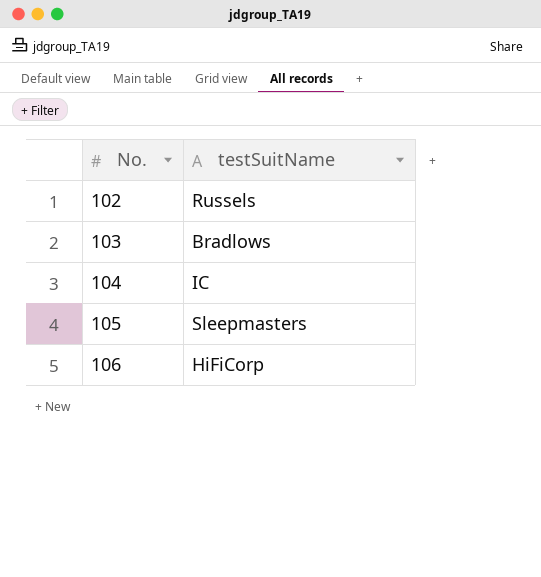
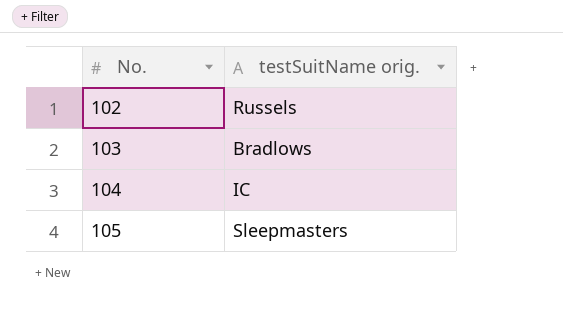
column name: testSuitName -> testSuitName orig.
row 106: HiFiCorp -> none

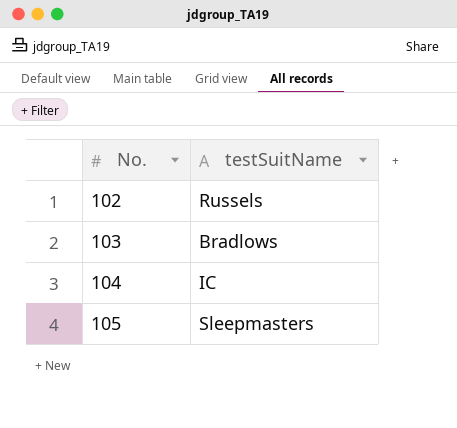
column name: testSuitName orig. -> testSuitName

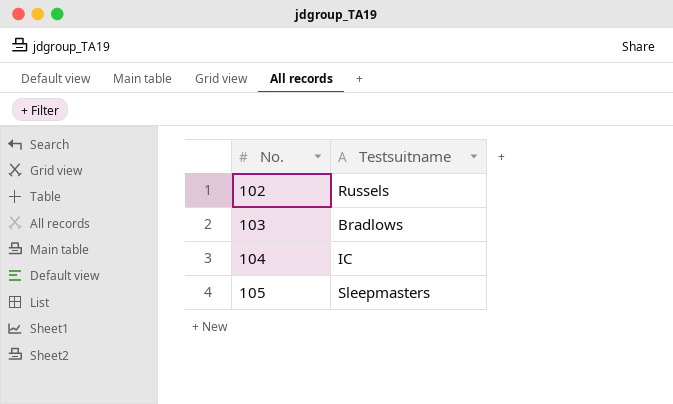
column name: testSuitName -> Testsuitname

